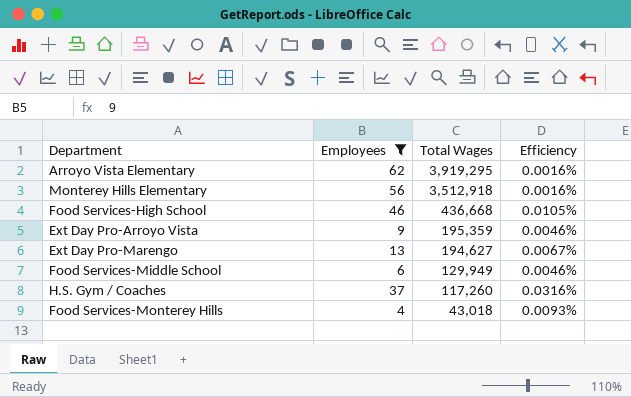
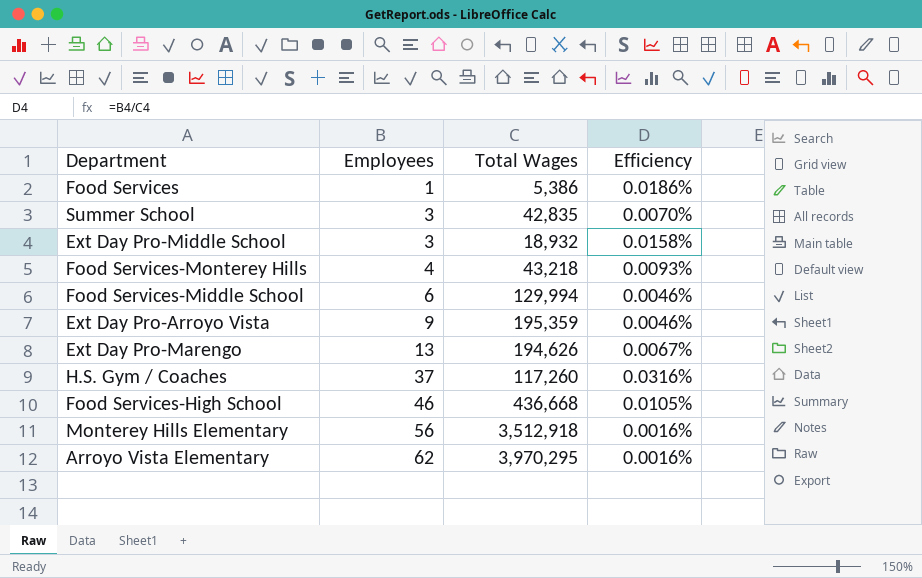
filter: Employees >= 4 -> none
row order: Total Wages descending -> Employees ascending
Food Services-Monterey Hills | Total Wages: 43,018 -> 43,218
Food Services-Middle School | Total Wages: 129,949 -> 129,994
Ext Day Pro-Marengo | Total Wages: 194,627 -> 194,626
Arroyo Vista Elementary | Total Wages: 3,919,295 -> 3,970,295

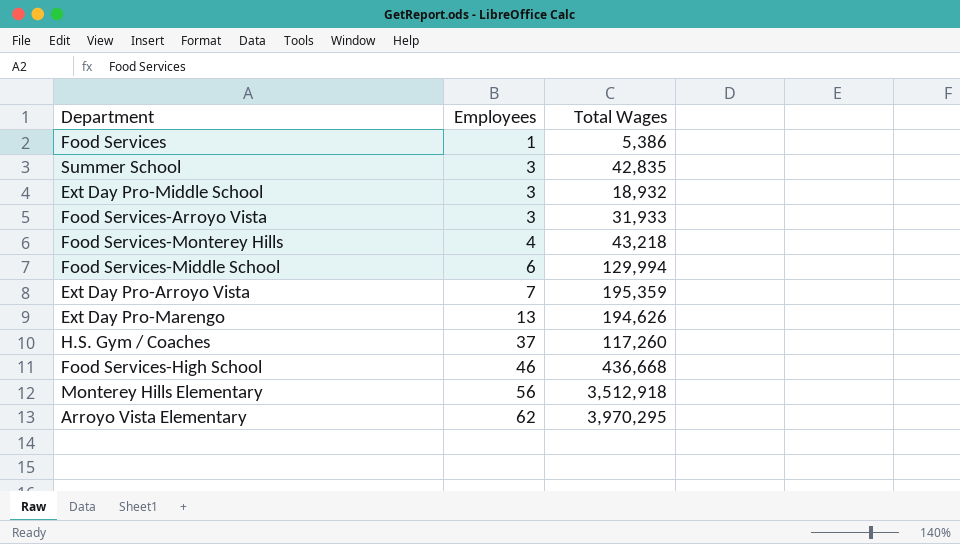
column Efficiency | formula: [Employees] / [Total Wages] -> none
row Food Services-Arroyo Vista: none -> 3 | 31,933
Ext Day Pro-Arroyo Vista | Employees: 9 -> 7

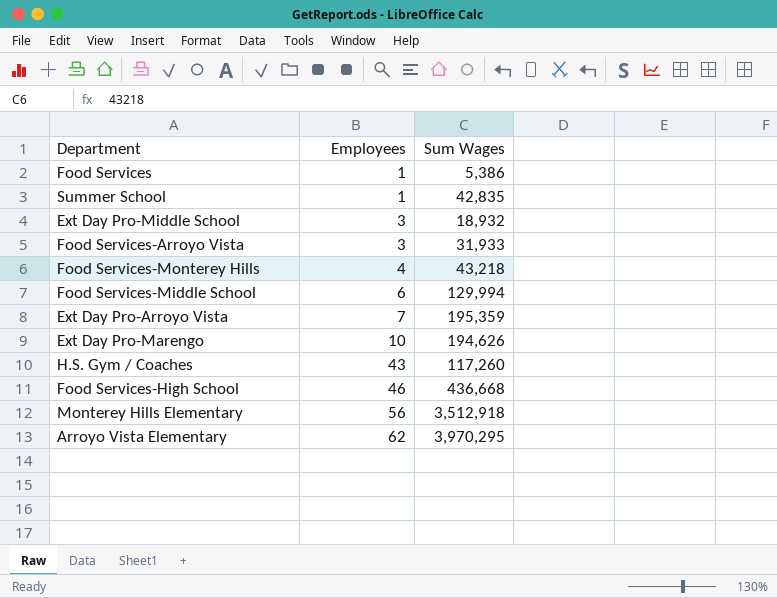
column name: Total Wages -> Sum Wages
Summer School | Employees: 3 -> 1
Ext Day Pro-Marengo | Employees: 13 -> 10
H.S. Gym / Coaches | Employees: 37 -> 43

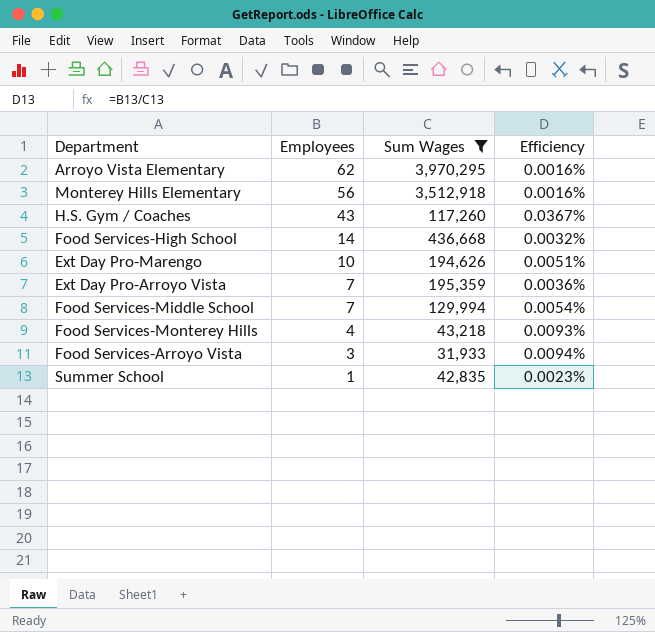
filter: none -> Sum Wages >= 31,933
row order: Employees ascending -> Employees descending
column Efficiency | formula: none -> [Employees] / [Sum Wages]
Food Services-High School | Employees: 46 -> 14
Food Services-Middle School | Employees: 6 -> 7

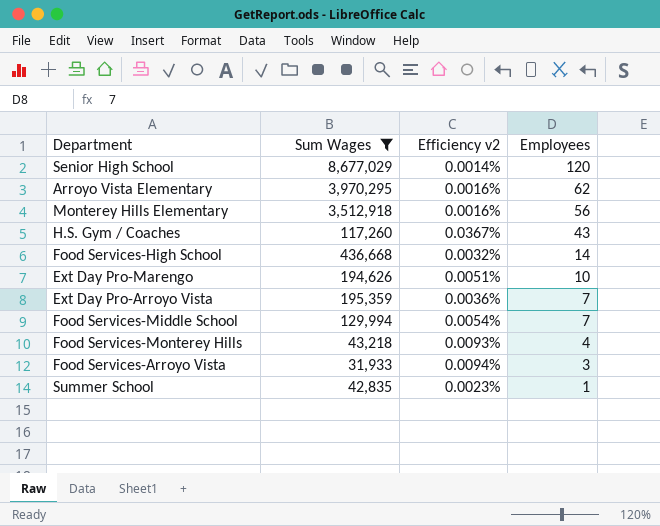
column name: Efficiency -> Efficiency v2
column Employees | position: 2 -> 4
row Senior High School: none -> 8,677,029 | 0.0014% | 120

